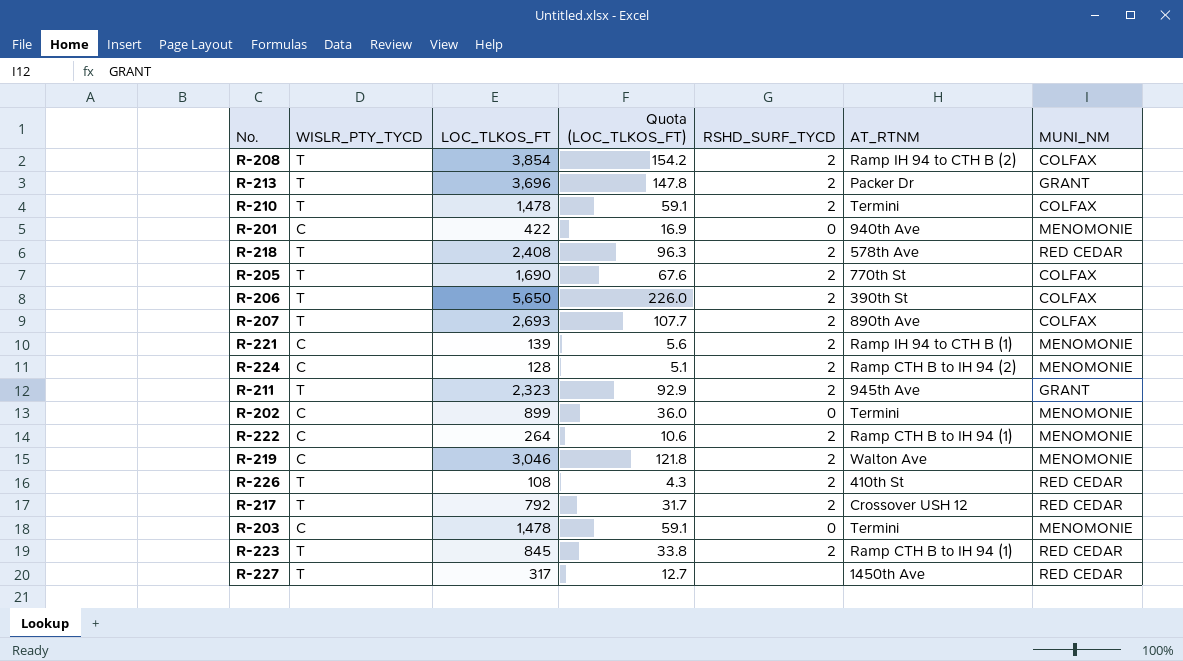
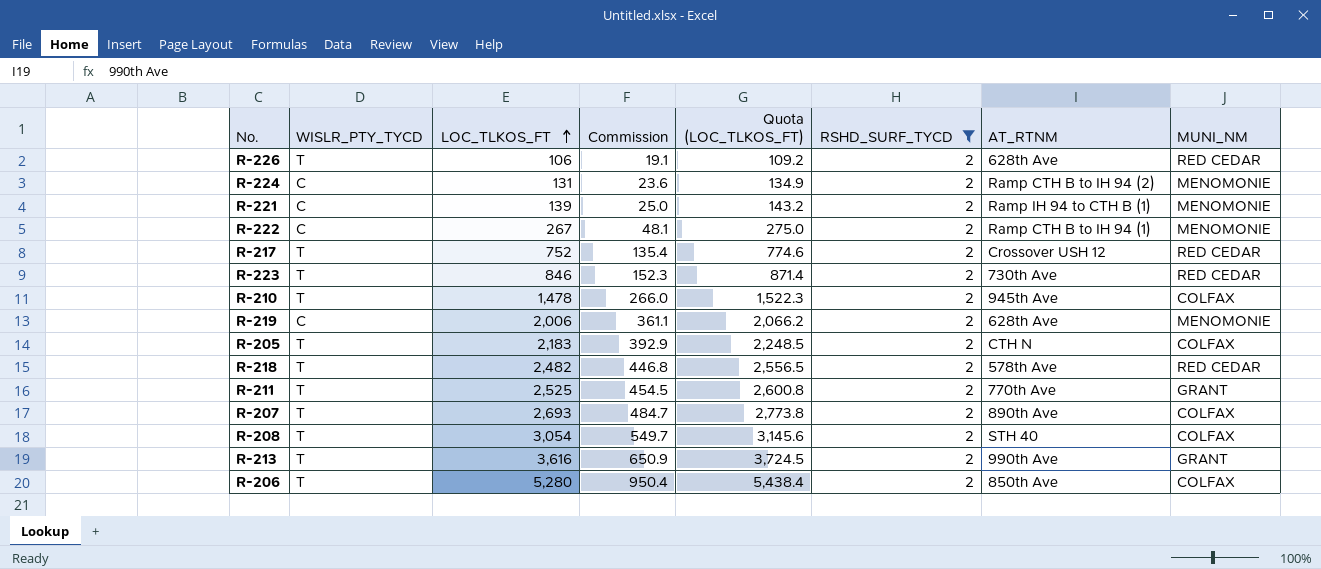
filter: none -> RSHD_SURF_TYCD = 2
row order: none -> LOC_TLKOS_FT ascending
column Commission | formula: none -> [LOC_TLKOS_FT] * 0.18
column Quota (LOC_TLKOS_FT) | formula: [LOC_TLKOS_FT] * 0.04 -> [LOC_TLKOS_FT] * 1.03
R-226 | LOC_TLKOS_FT: 108 -> 106
R-226 | AT_RTNM: 410th St -> 628th Ave
R-224 | LOC_TLKOS_FT: 128 -> 131
R-222 | LOC_TLKOS_FT: 264 -> 267
R-217 | LOC_TLKOS_FT: 792 -> 752
R-223 | LOC_TLKOS_FT: 845 -> 846
R-223 | AT_RTNM: Ramp CTH B to IH 94 (1) -> 730th Ave
R-210 | AT_RTNM: Termini -> 945th Ave
R-219 | LOC_TLKOS_FT: 3,046 -> 2,006
R-219 | AT_RTNM: Walton Ave -> 628th Ave
R-205 | LOC_TLKOS_FT: 1,690 -> 2,183
R-205 | AT_RTNM: 770th St -> CTH N
R-218 | LOC_TLKOS_FT: 2,408 -> 2,482
R-211 | LOC_TLKOS_FT: 2,323 -> 2,525
R-211 | AT_RTNM: 945th Ave -> 770th Ave
R-208 | LOC_TLKOS_FT: 3,854 -> 3,054
R-208 | AT_RTNM: Ramp IH 94 to CTH B (2) -> STH 40
R-213 | LOC_TLKOS_FT: 3,696 -> 3,616
R-213 | AT_RTNM: Packer Dr -> 990th Ave
R-206 | LOC_TLKOS_FT: 5,650 -> 5,280
R-206 | AT_RTNM: 390th St -> 850th Ave

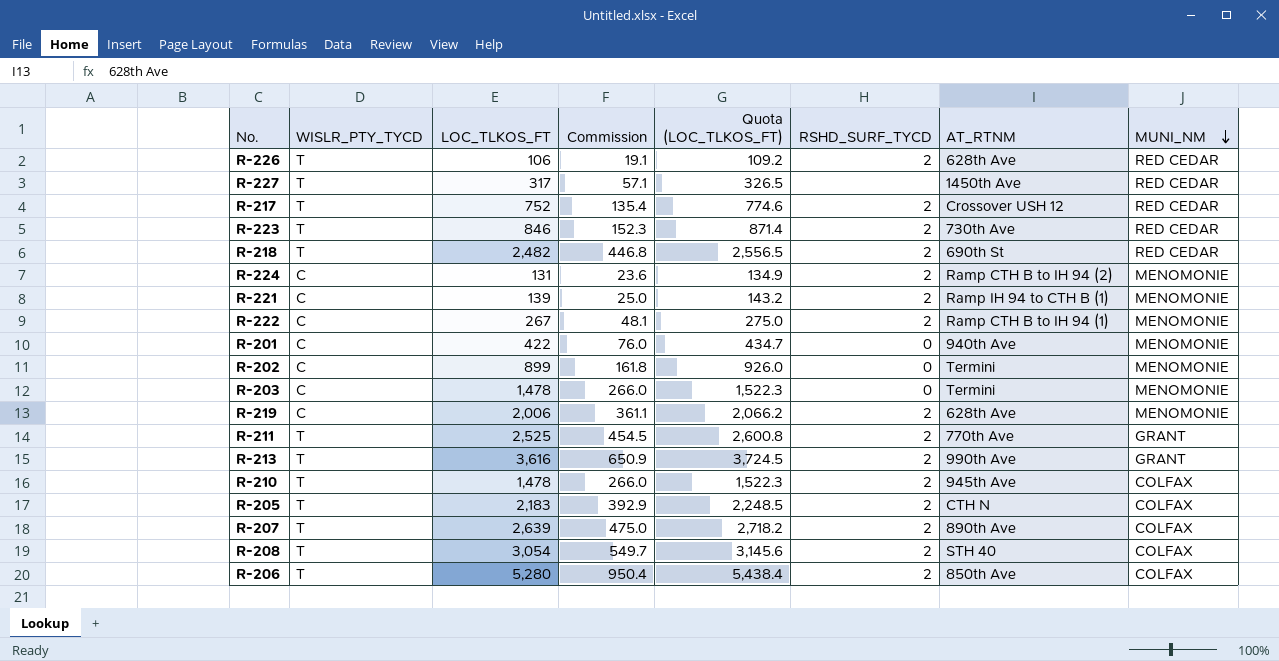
filter: RSHD_SURF_TYCD = 2 -> none
row order: LOC_TLKOS_FT ascending -> MUNI_NM descending
R-218 | AT_RTNM: 578th Ave -> 690th St
R-207 | LOC_TLKOS_FT: 2,693 -> 2,639
R-207 | Commission: 484.7 -> 475.0
R-207 | Quota (LOC_TLKOS_FT): 2,773.8 -> 2,718.2

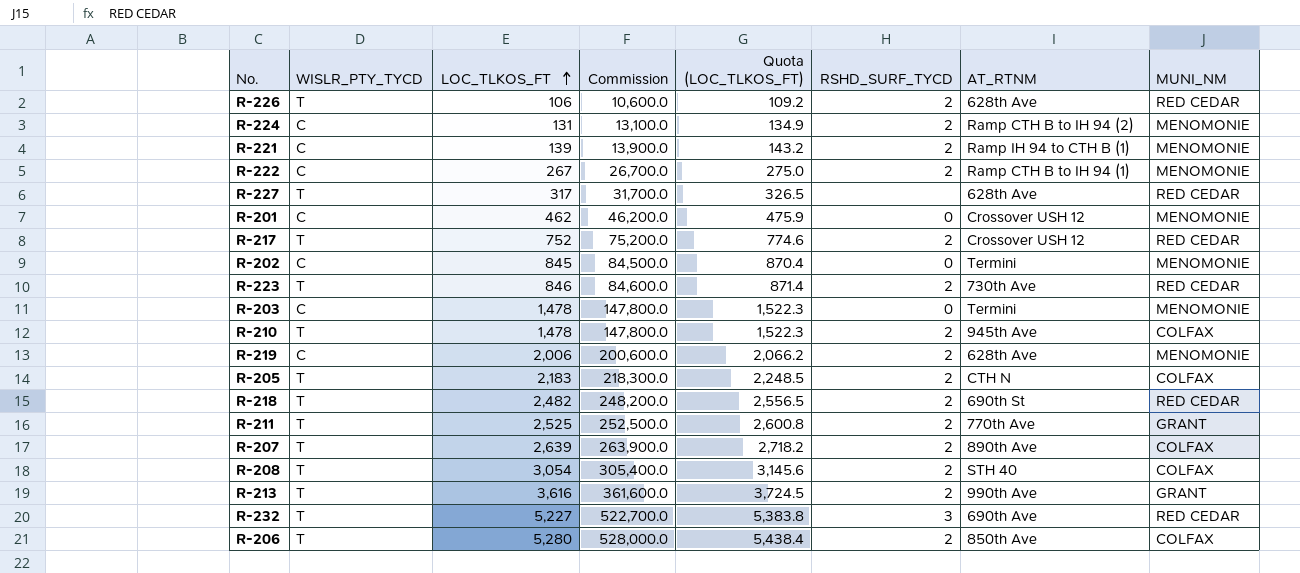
row order: MUNI_NM descending -> LOC_TLKOS_FT ascending
column Commission | formula: [LOC_TLKOS_FT] * 0.18 -> [LOC_TLKOS_FT] * 100
R-227 | AT_RTNM: 1450th Ave -> 628th Ave
R-201 | LOC_TLKOS_FT: 422 -> 462
R-201 | Quota (LOC_TLKOS_FT): 434.7 -> 475.9
R-201 | AT_RTNM: 940th Ave -> Crossover USH 12
R-202 | LOC_TLKOS_FT: 899 -> 845
R-202 | Quota (LOC_TLKOS_FT): 926.0 -> 870.4
row R-232: none -> T | 5,227 | 522,700.0 | 5,383.8 | 3 | 690th Ave | RED CEDAR

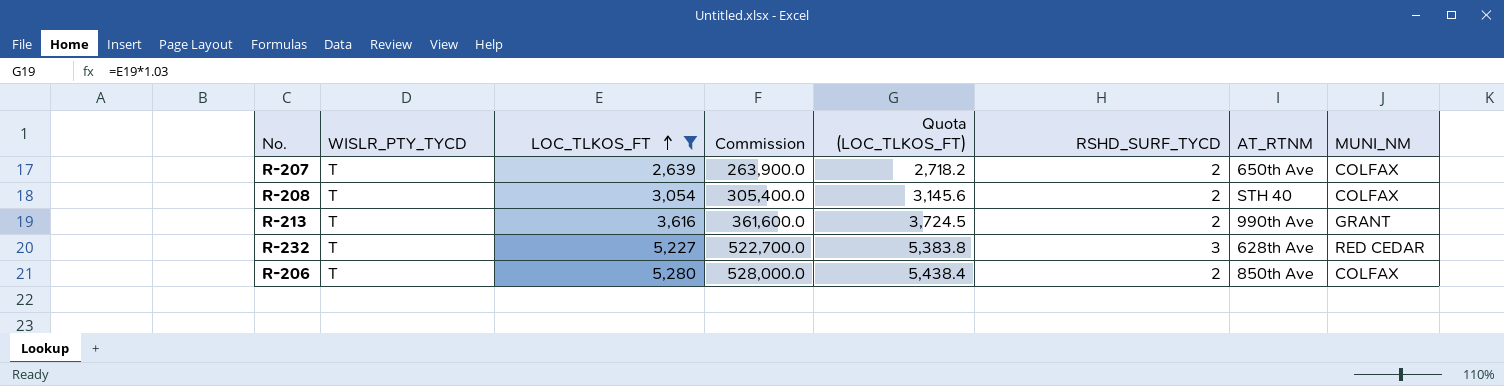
filter: none -> LOC_TLKOS_FT >= 2,639
R-207 | AT_RTNM: 890th Ave -> 650th Ave
R-232 | AT_RTNM: 690th Ave -> 628th Ave

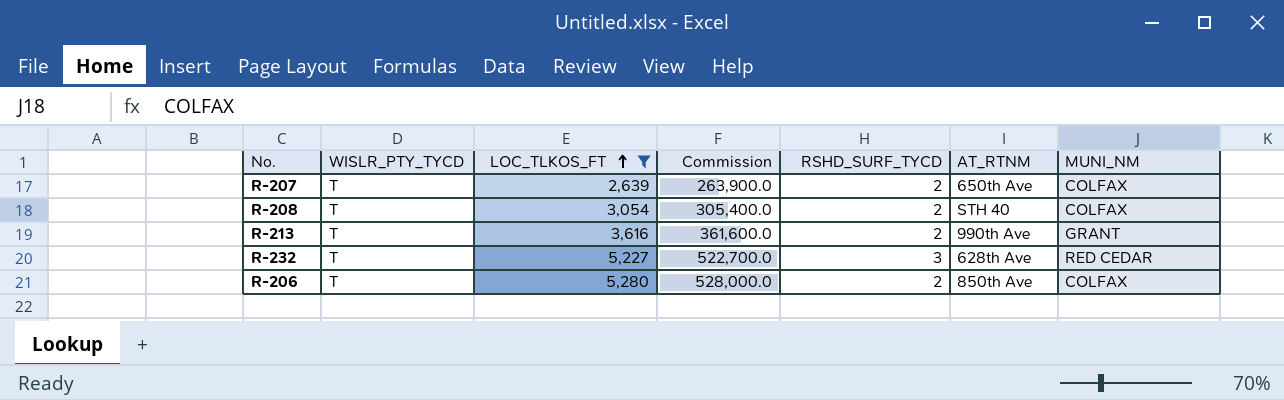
column Quota (LOC_TLKOS_FT) | formula: [LOC_TLKOS_FT] * 1.03 -> none

